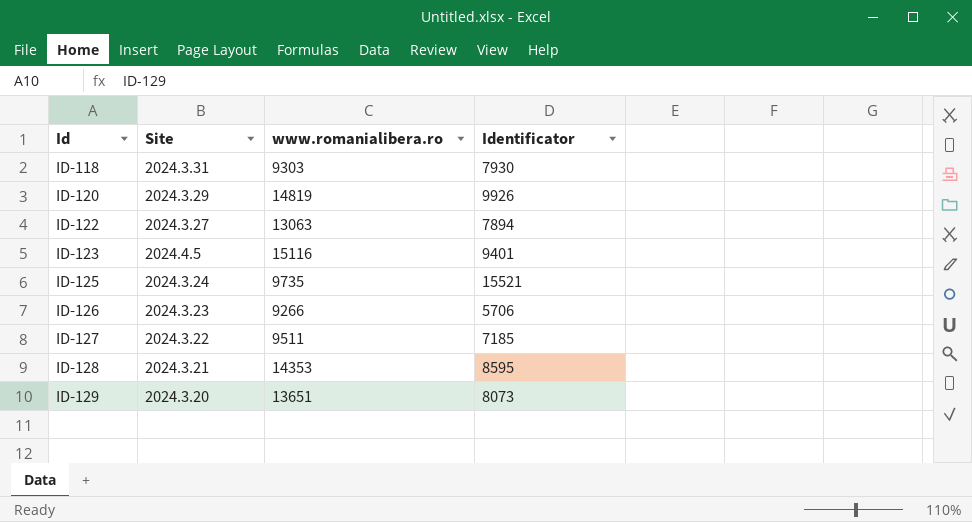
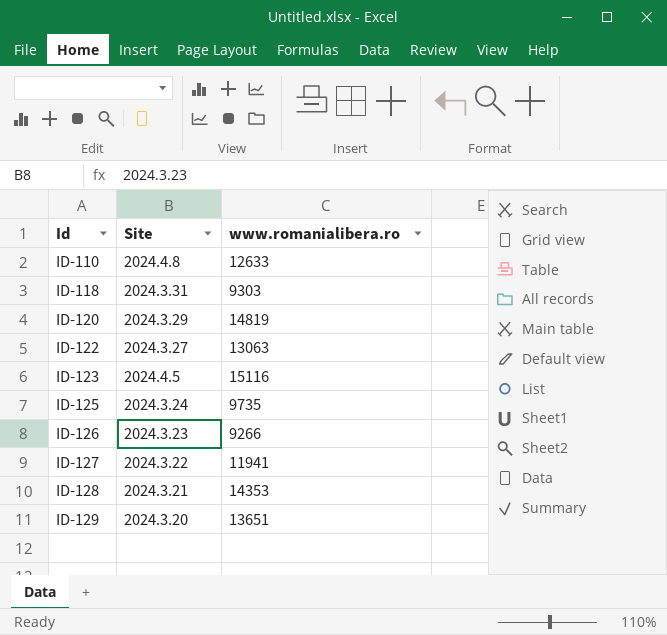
column Identificator | position: 4 -> none
row ID-110: none -> 2024.4.8 | 12633
ID-127 | www.romanialibera.ro: 9511 -> 11941

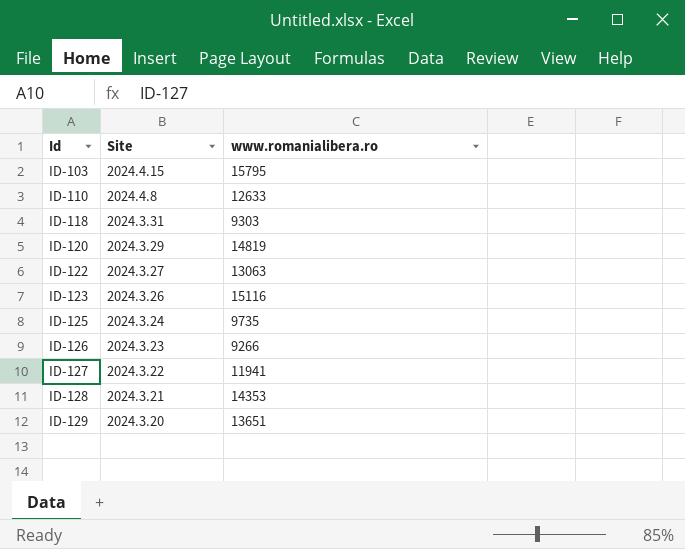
row ID-103: none -> 2024.4.15 | 15795
ID-123 | Site: 2024.4.5 -> 2024.3.26

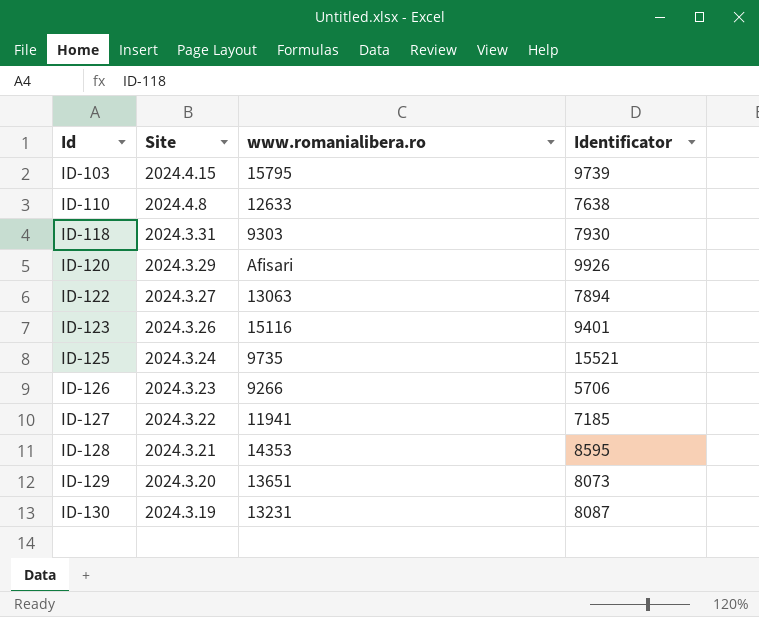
column Identificator | position: none -> 4
ID-120 | www.romanialibera.ro: 14819 -> Afisari
row ID-130: none -> 2024.3.19 | 13231 | 8087

